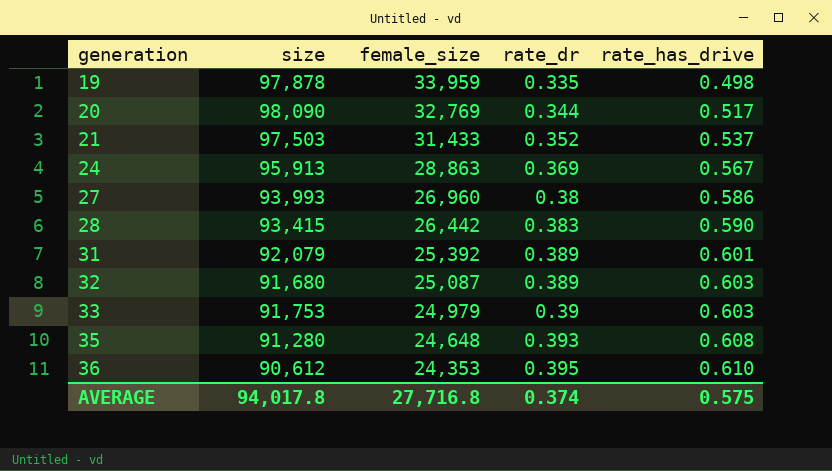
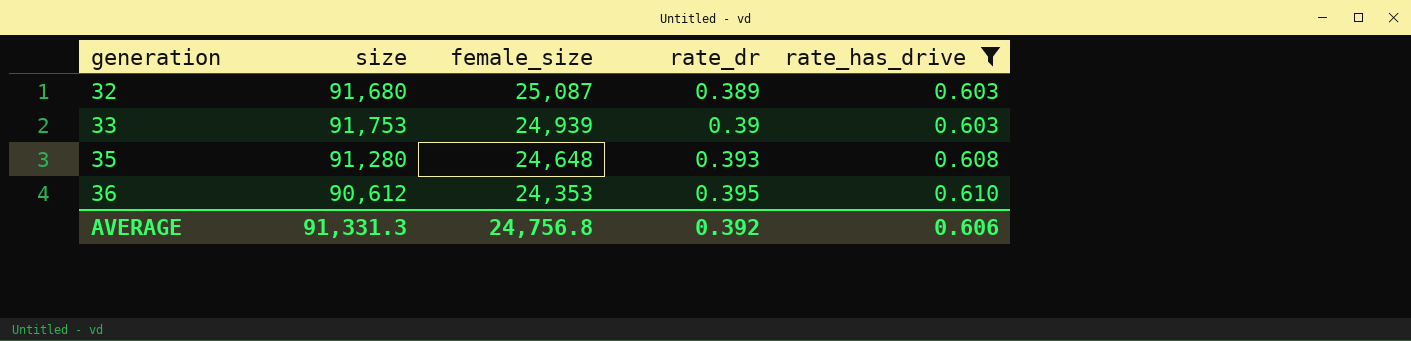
filter: none -> rate_has_drive >= 0.603
33 | female_size: 24,979 -> 24,939
AVERAGE | size: 94,017.8 -> 91,331.3
AVERAGE | female_size: 27,716.8 -> 24,756.8
AVERAGE | rate_dr: 0.374 -> 0.392
AVERAGE | rate_has_drive: 0.575 -> 0.606

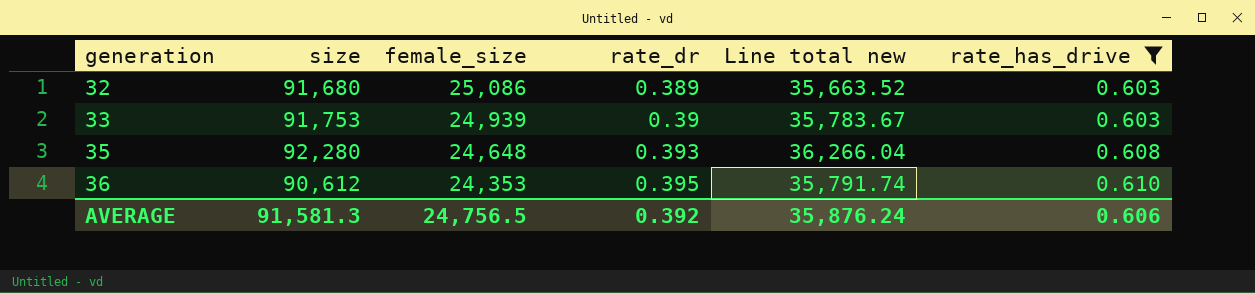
column Line total new | formula: none -> [size] * [rate_dr]
32 | female_size: 25,087 -> 25,086
35 | size: 91,280 -> 92,280
AVERAGE | size: 91,331.3 -> 91,581.3
AVERAGE | female_size: 24,756.8 -> 24,756.5

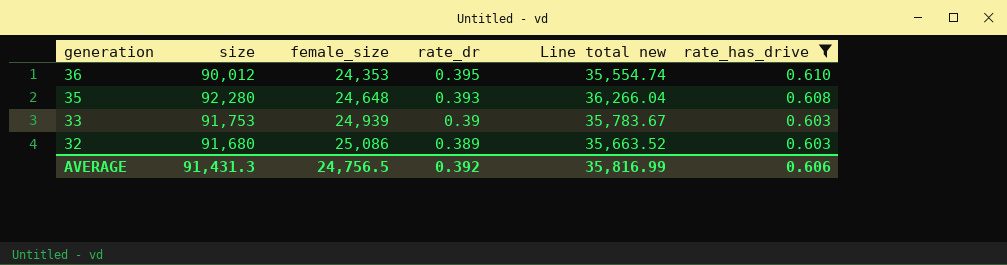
row order: generation ascending -> generation descending
36 | size: 90,612 -> 90,012
36 | Line total new: 35,791.74 -> 35,554.74
AVERAGE | size: 91,581.3 -> 91,431.3
AVERAGE | Line total new: 35,876.24 -> 35,816.99

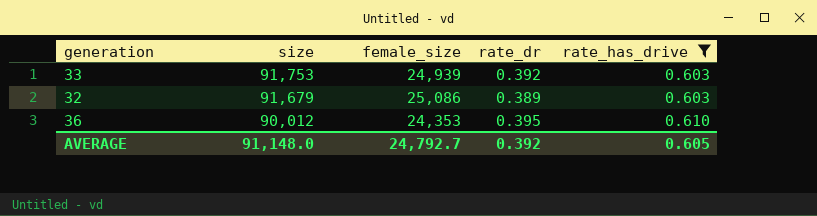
row order: generation descending -> size descending
column Line total new | formula: [size] * [rate_dr] -> none
row 35: 92,280 | 24,648 | 0.393 | 36,266.04 | 0.608 -> none
33 | rate_dr: 0.39 -> 0.392
32 | size: 91,680 -> 91,679
AVERAGE | size: 91,431.3 -> 91,148.0
AVERAGE | female_size: 24,756.5 -> 24,792.7
AVERAGE | rate_has_drive: 0.606 -> 0.605

